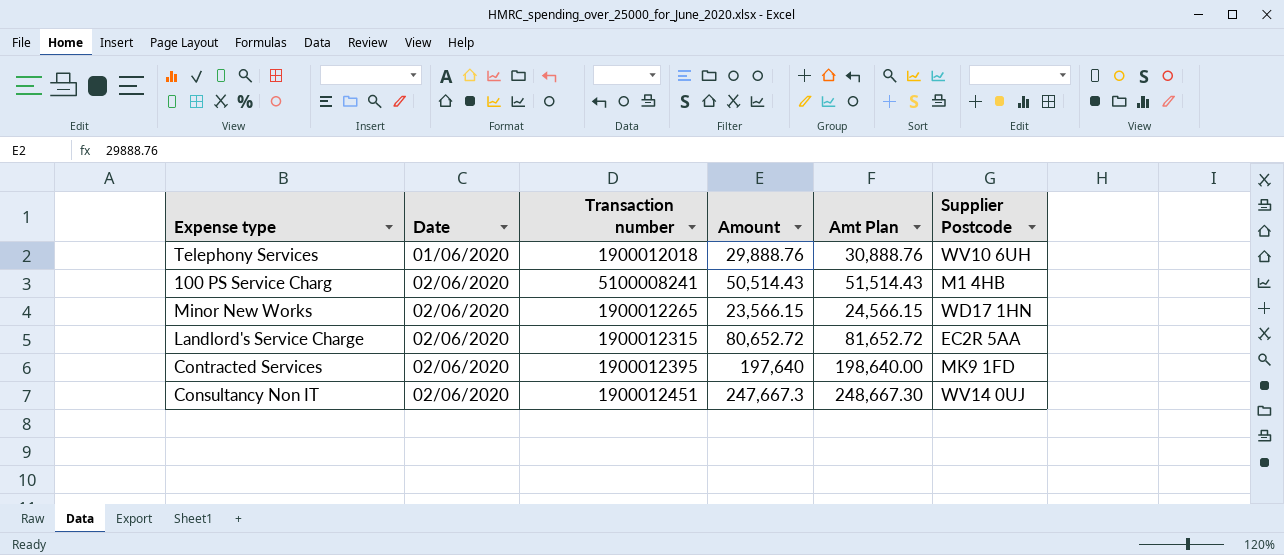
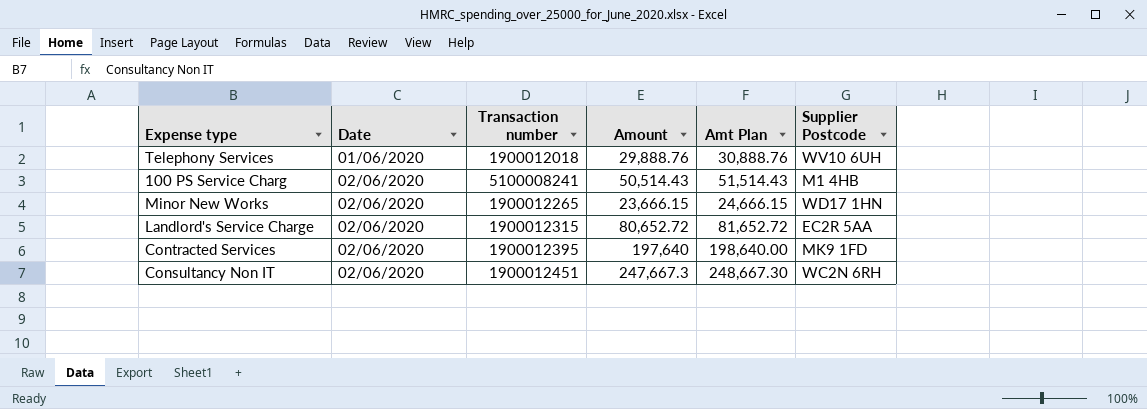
Minor New Works | Amount: 23,566.15 -> 23,666.15
Minor New Works | Amt Plan: 24,566.15 -> 24,666.15
Consultancy Non IT | Supplier Postcode: WV14 0UJ -> WC2N 6RH

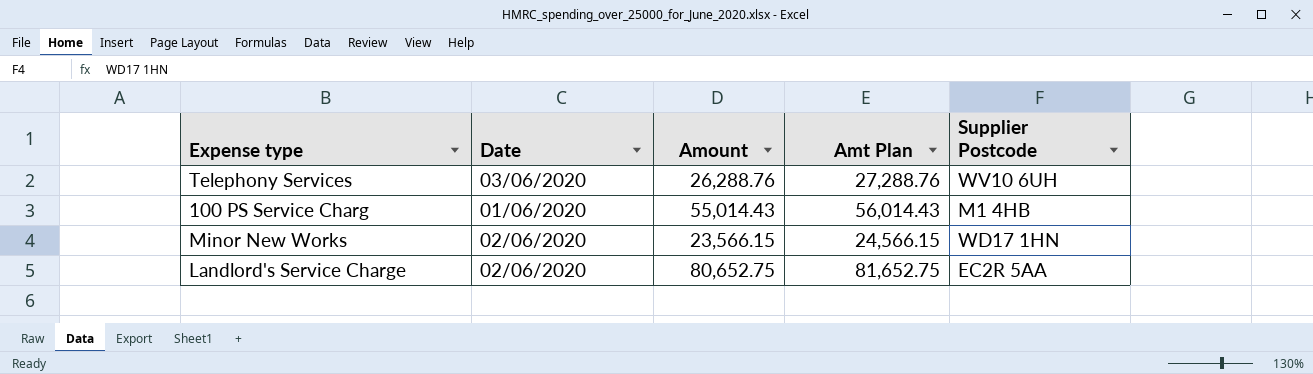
column Transaction number | position: 3 -> none
row Contracted Services: 02/06/2020 | 1900012395 | 197,640 | 198,640.00 | MK9 1FD -> none
row Consultancy Non IT: 02/06/2020 | 1900012451 | 247,667.3 | 248,667.30 | WC2N 6RH -> none
Telephony Services | Date: 01/06/2020 -> 03/06/2020
Telephony Services | Amount: 29,888.76 -> 26,288.76
Telephony Services | Amt Plan: 30,888.76 -> 27,288.76
100 PS Service Charg | Date: 02/06/2020 -> 01/06/2020
100 PS Service Charg | Amount: 50,514.43 -> 55,014.43
100 PS Service Charg | Amt Plan: 51,514.43 -> 56,014.43
Minor New Works | Amount: 23,666.15 -> 23,566.15
Minor New Works | Amt Plan: 24,666.15 -> 24,566.15
Landlord's Service Charge | Amount: 80,652.72 -> 80,652.75
Landlord's Service Charge | Amt Plan: 81,652.72 -> 81,652.75

